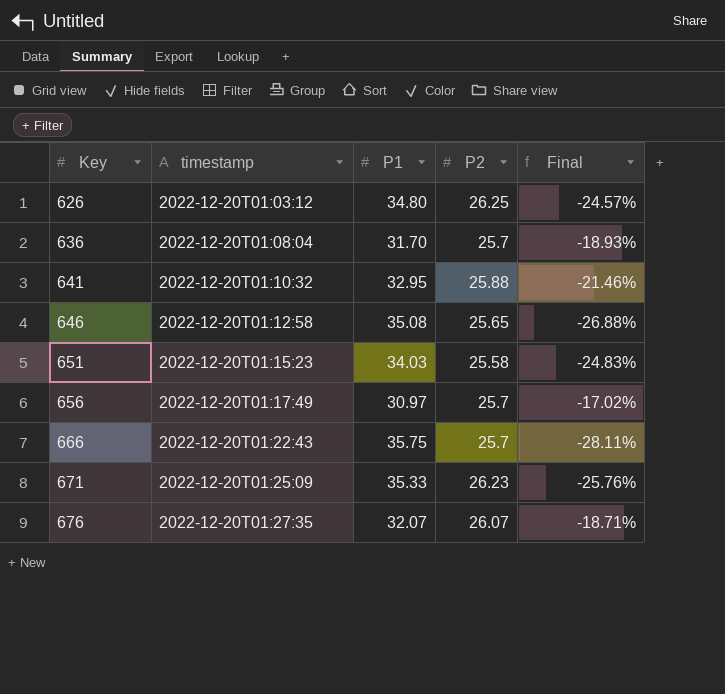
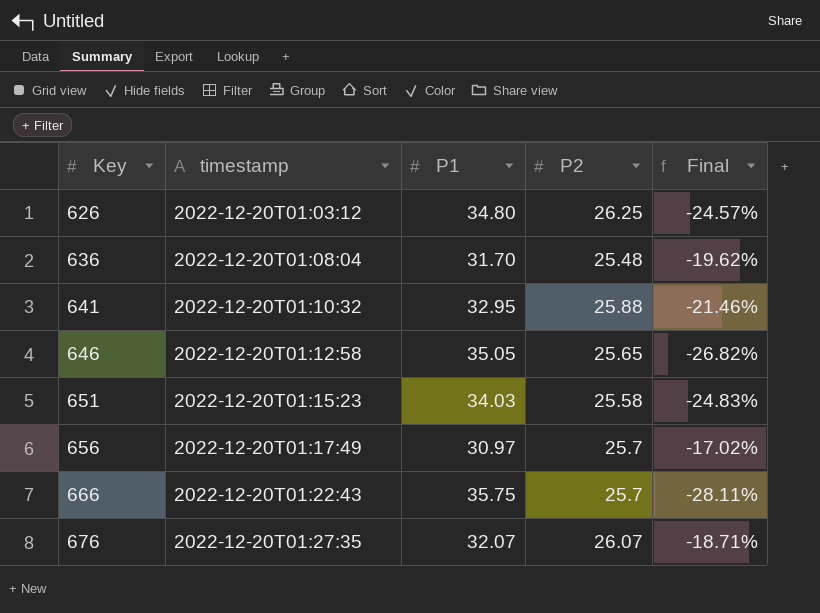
row 671: 2022-12-20T01:25:09 | 35.33 | 26.23 | -25.76% -> none
636 | P2: 25.7 -> 25.48
636 | Final: -18.93% -> -19.62%
646 | P1: 35.08 -> 35.05
646 | Final: -26.88% -> -26.82%

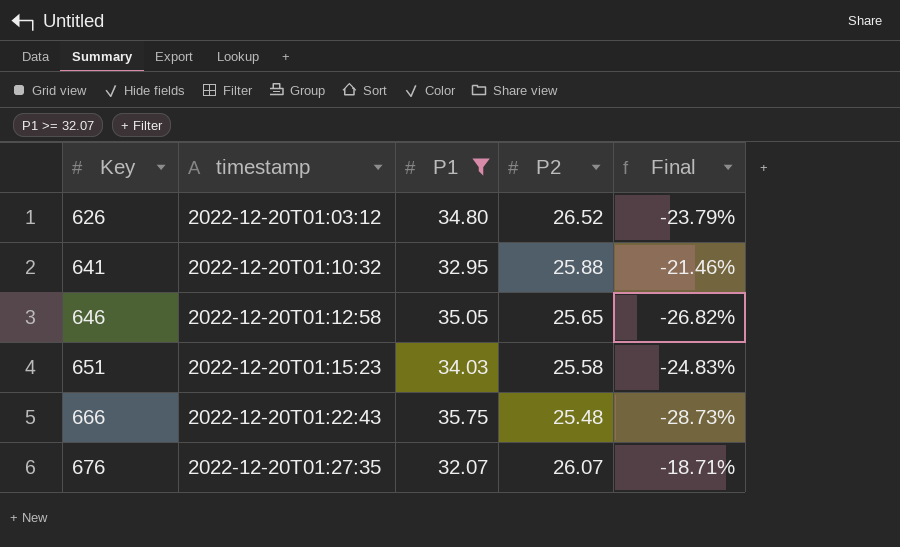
filter: none -> P1 >= 32.07
626 | P2: 26.25 -> 26.52
626 | Final: -24.57% -> -23.79%
666 | P2: 25.7 -> 25.48
666 | Final: -28.11% -> -28.73%

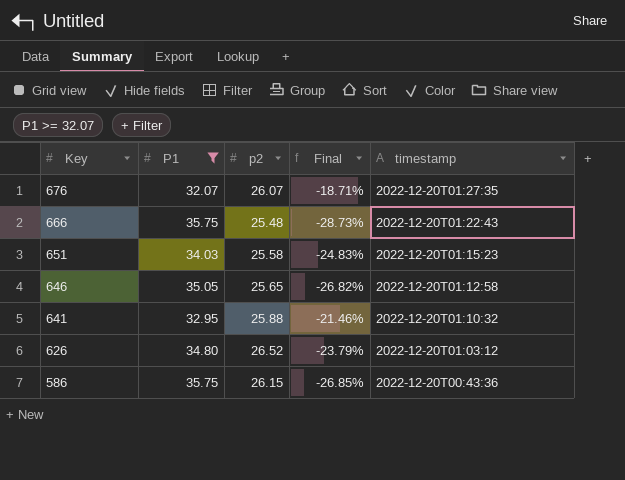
row order: Key ascending -> Key descending
column name: P2 -> p2
column timestamp | position: 2 -> 5
row 586: none -> 35.75 | 26.15 | -26.85% | 2022-12-20T00:43:36

